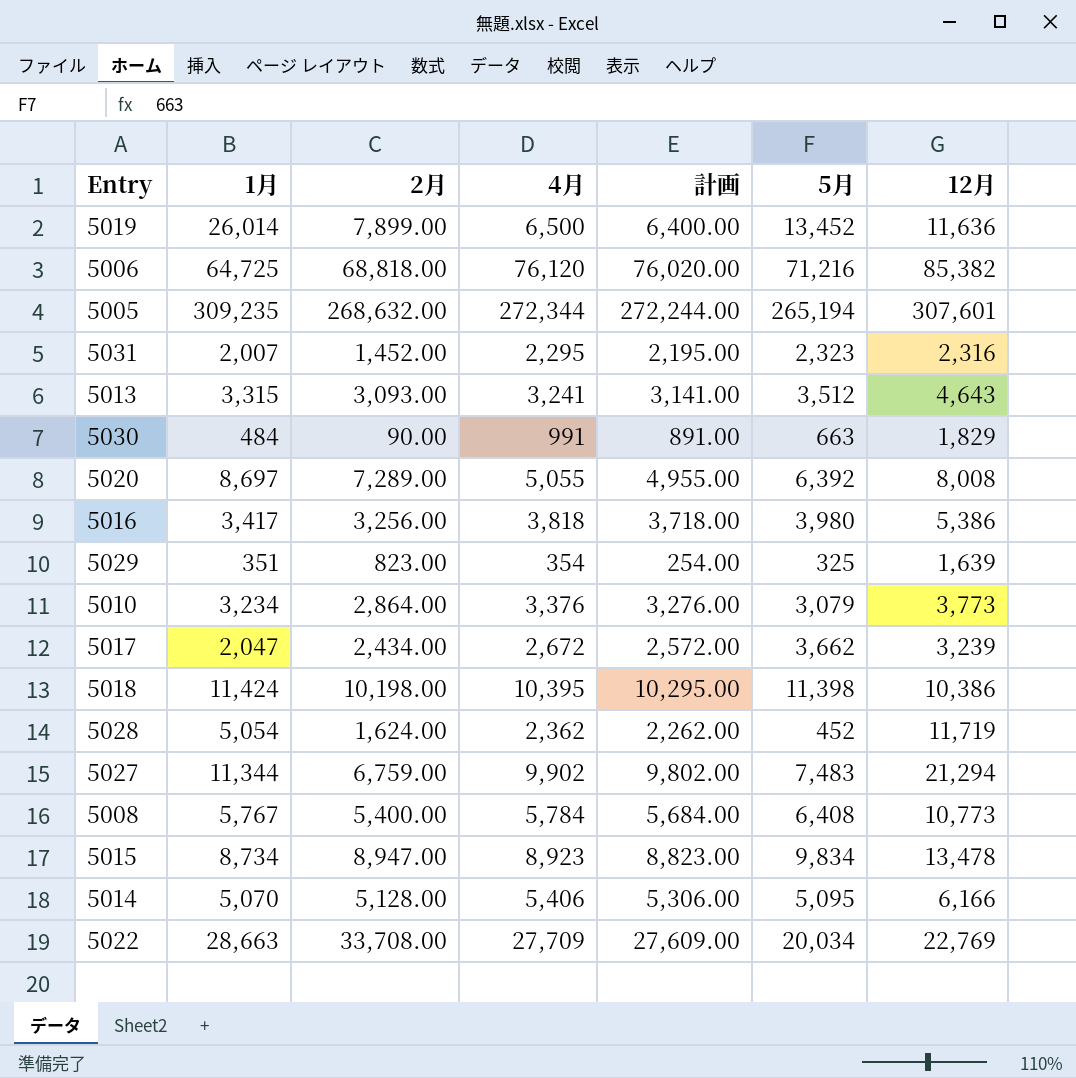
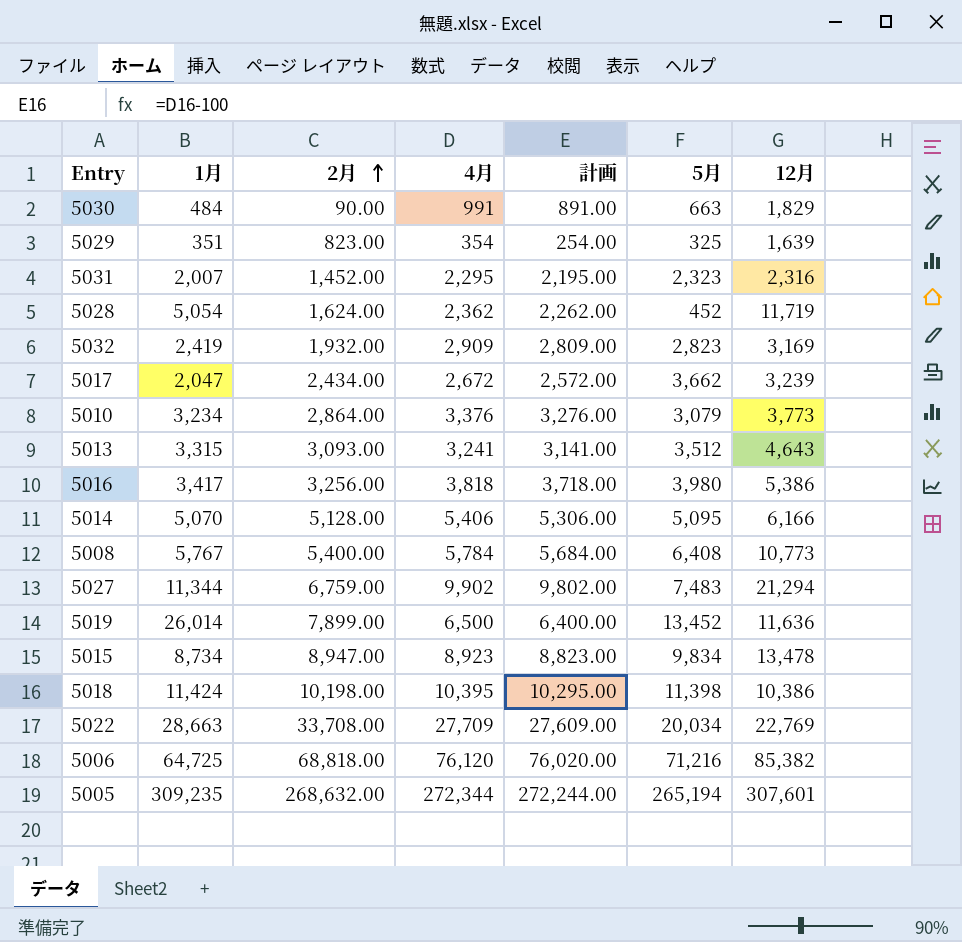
row order: none -> 2月 ascending
row 5020: 8,697 | 7,289.00 | 5,055 | 4,955.00 | 6,392 | 8,008 -> none
row 5032: none -> 2,419 | 1,932.00 | 2,909 | 2,809.00 | 2,823 | 3,169

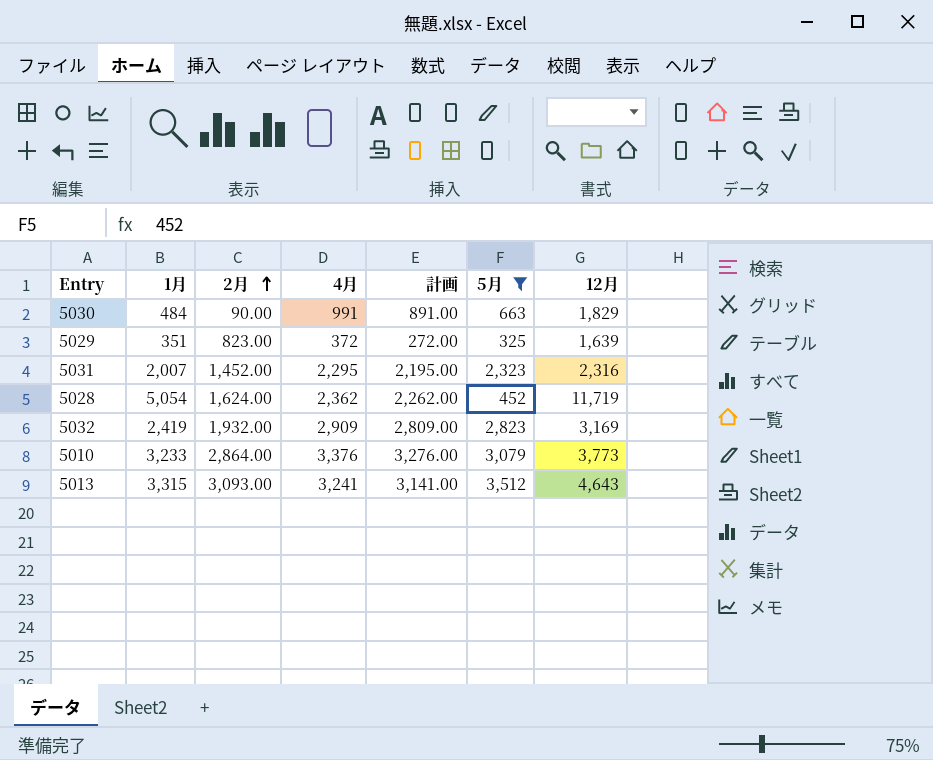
filter: none -> 5月 <= 3,512
5029 | 4月: 354 -> 372
5029 | 計画: 254.00 -> 272.00
5010 | 1月: 3,234 -> 3,233

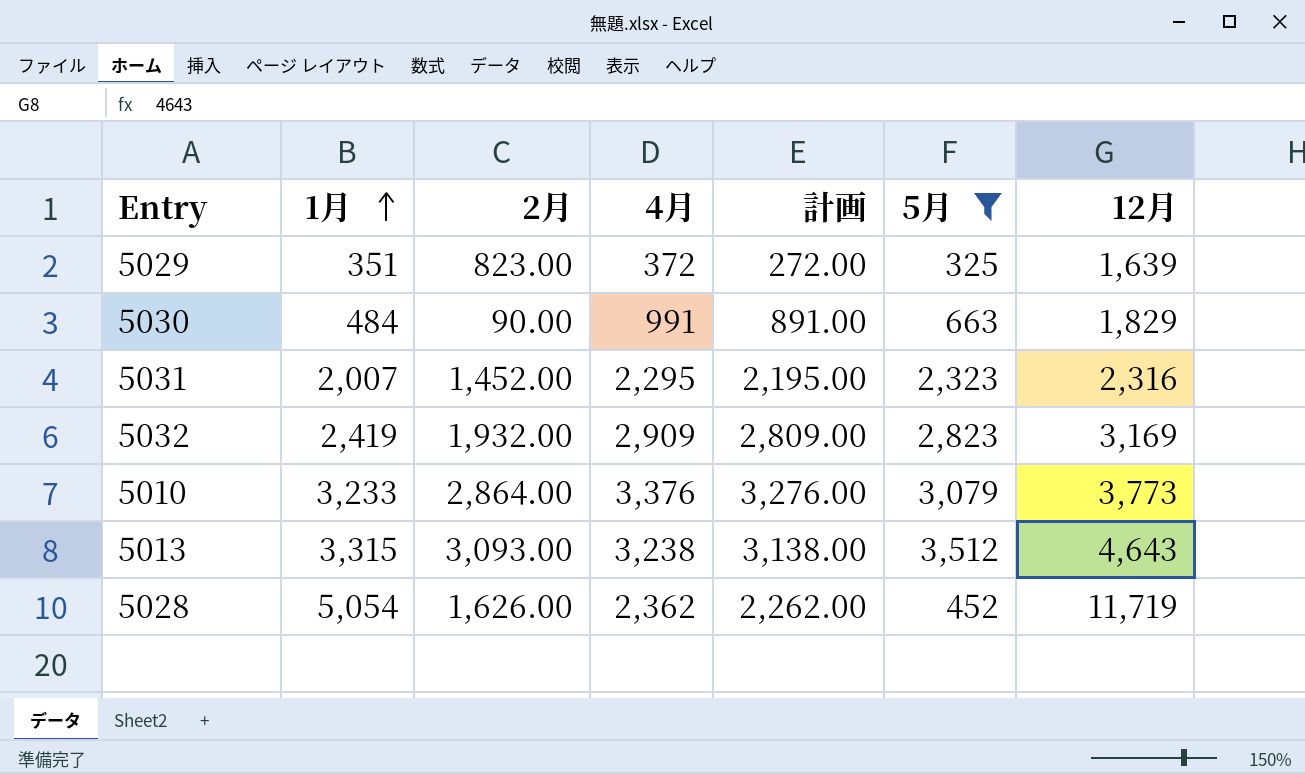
row order: 2月 ascending -> 1月 ascending
5013 | 4月: 3,241 -> 3,238
5013 | 計画: 3,141.00 -> 3,138.00
5028 | 2月: 1,624.00 -> 1,626.00

